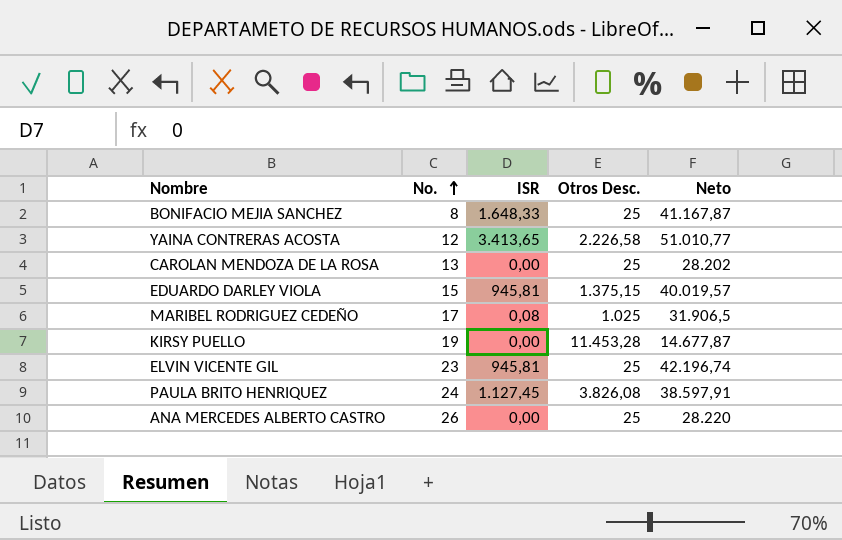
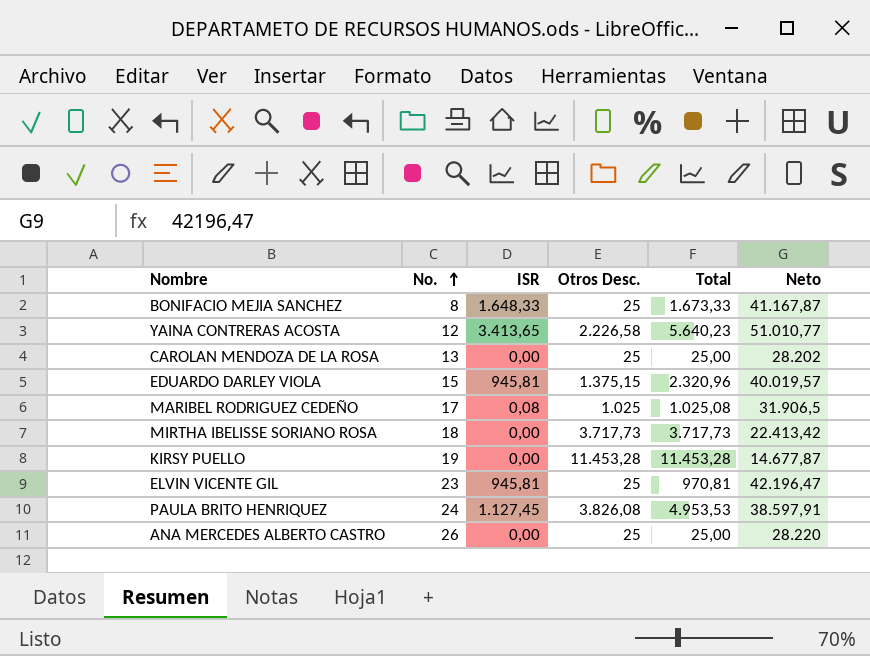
column Total | formula: none -> [ISR] + [Otros Desc.]
row MIRTHA IBELISSE SORIANO ROSA: none -> 18 | 0,00 | 3.717,73 | 3.717,73 | 22.413,42
ELVIN VICENTE GIL | Neto: 42.196,74 -> 42.196,47

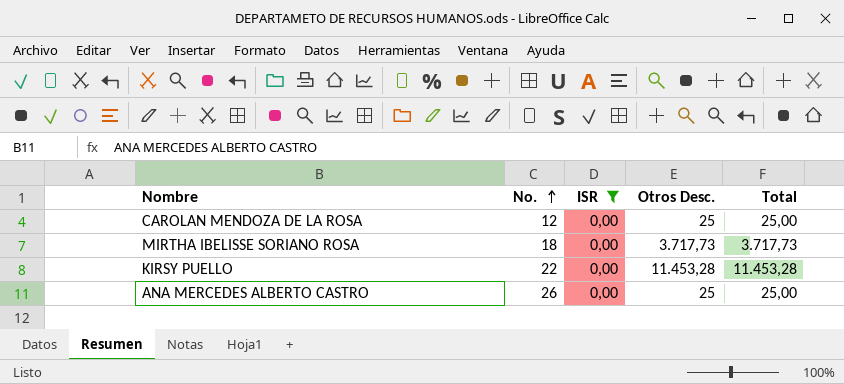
filter: none -> ISR = 0,00
column Neto | position: 6 -> none
CAROLAN MENDOZA DE LA ROSA | No.: 13 -> 12
KIRSY PUELLO | No.: 19 -> 22

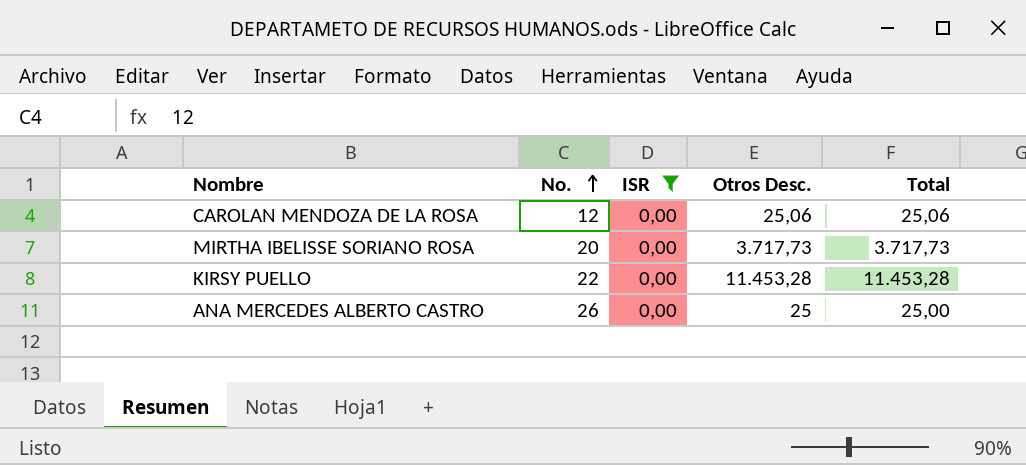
CAROLAN MENDOZA DE LA ROSA | Otros Desc.: 25 -> 25,06
CAROLAN MENDOZA DE LA ROSA | Total: 25,00 -> 25,06
MIRTHA IBELISSE SORIANO ROSA | No.: 18 -> 20

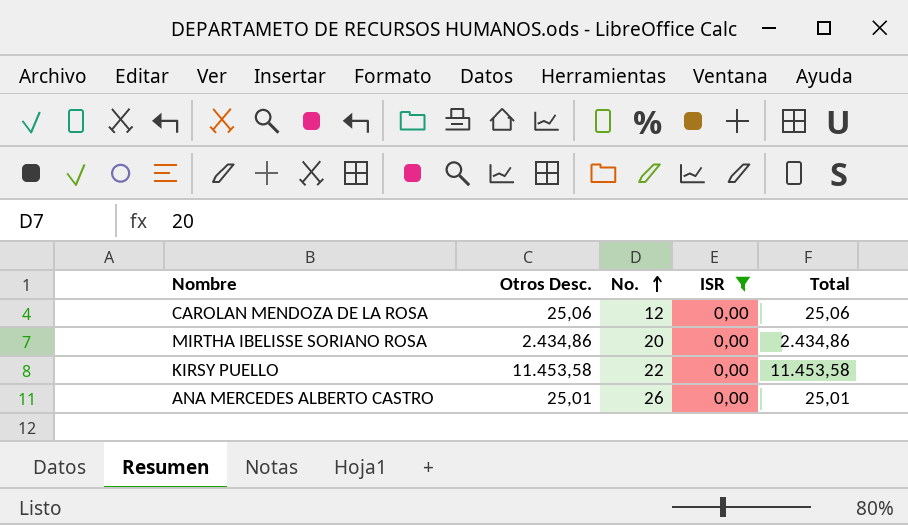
column Otros Desc. | position: 4 -> 2
MIRTHA IBELISSE SORIANO ROSA | Otros Desc.: 3.717,73 -> 2.434,86
MIRTHA IBELISSE SORIANO ROSA | Total: 3.717,73 -> 2.434,86
KIRSY PUELLO | Otros Desc.: 11.453,28 -> 11.453,58
KIRSY PUELLO | Total: 11.453,28 -> 11.453,58
ANA MERCEDES ALBERTO CASTRO | Otros Desc.: 25 -> 25,01
ANA MERCEDES ALBERTO CASTRO | Total: 25,00 -> 25,01

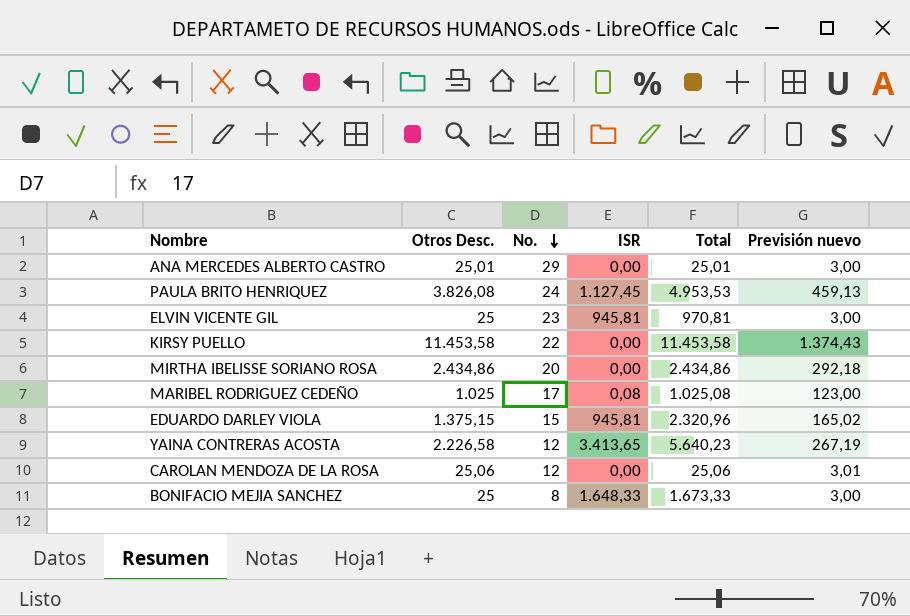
filter: ISR = 0,00 -> none
row order: No. ascending -> No. descending
column Previsión nuevo | formula: none -> [Otros Desc.] * 0,12
ANA MERCEDES ALBERTO CASTRO | No.: 26 -> 29

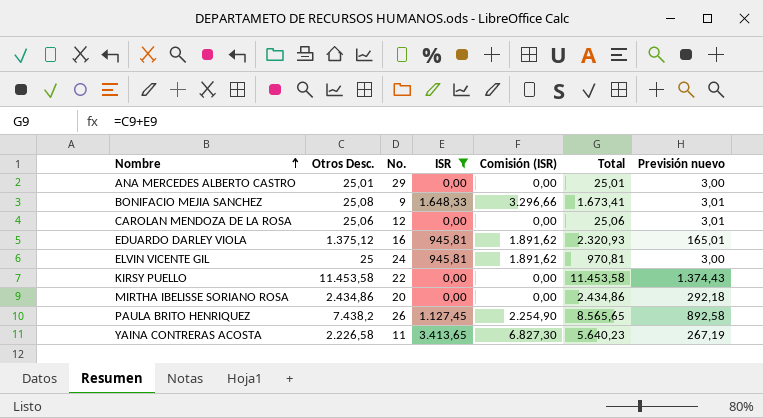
filter: none -> ISR != 0,08
row order: No. descending -> Nombre ascending
column Comisión (ISR) | formula: none -> [ISR] * 2
BONIFACIO MEJIA SANCHEZ | Otros Desc.: 25 -> 25,08
BONIFACIO MEJIA SANCHEZ | No.: 8 -> 9
BONIFACIO MEJIA SANCHEZ | Total: 1.673,33 -> 1.673,41
BONIFACIO MEJIA SANCHEZ | Previsión nuevo: 3,00 -> 3,01
EDUARDO DARLEY VIOLA | Otros Desc.: 1.375,15 -> 1.375,12
EDUARDO DARLEY VIOLA | No.: 15 -> 16
EDUARDO DARLEY VIOLA | Total: 2.320,96 -> 2.320,93
EDUARDO DARLEY VIOLA | Previsión nuevo: 165,02 -> 165,01
ELVIN VICENTE GIL | No.: 23 -> 24
PAULA BRITO HENRIQUEZ | Otros Desc.: 3.826,08 -> 7.438,2
PAULA BRITO HENRIQUEZ | No.: 24 -> 26
PAULA BRITO HENRIQUEZ | Total: 4.953,53 -> 8.565,65
PAULA BRITO HENRIQUEZ | Previsión nuevo: 459,13 -> 892,58
YAINA CONTRERAS ACOSTA | No.: 12 -> 11

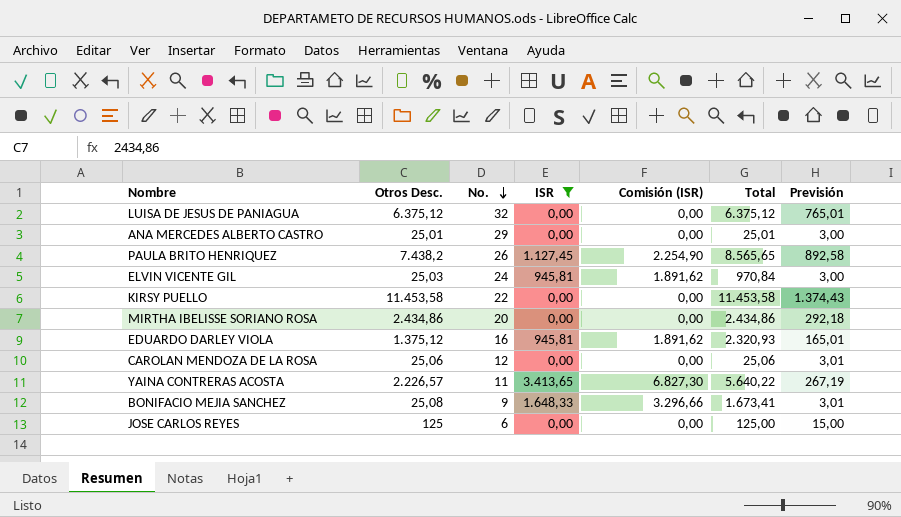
row order: Nombre ascending -> No. descending
column name: Previsión nuevo -> Previsión
row LUISA DE JESUS DE PANIAGUA: none -> 6.375,12 | 32 | 0,00 | 0,00 | 6.375,12 | 765,01
ELVIN VICENTE GIL | Otros Desc.: 25 -> 25,03
ELVIN VICENTE GIL | Total: 970,81 -> 970,84
YAINA CONTRERAS ACOSTA | Otros Desc.: 2.226,58 -> 2.226,57
YAINA CONTRERAS ACOSTA | Total: 5.640,23 -> 5.640,22
row JOSE CARLOS REYES: none -> 125 | 6 | 0,00 | 0,00 | 125,00 | 15,00

